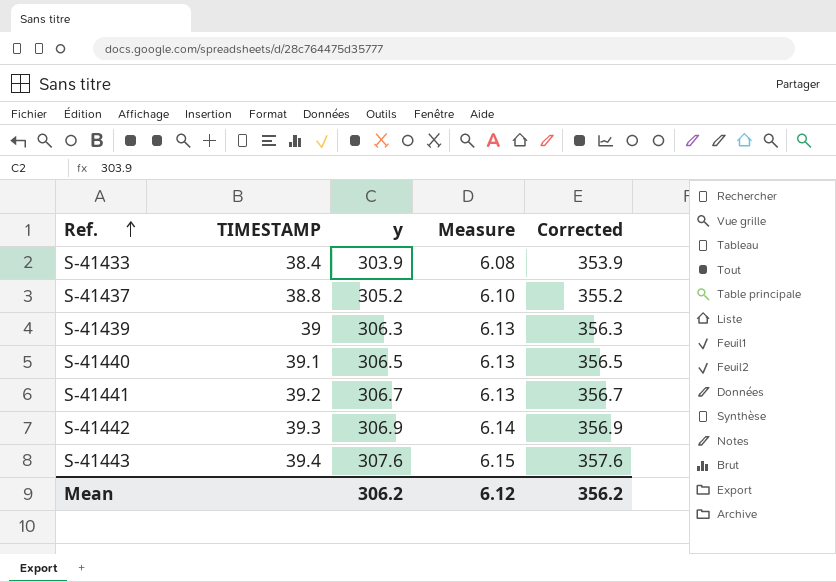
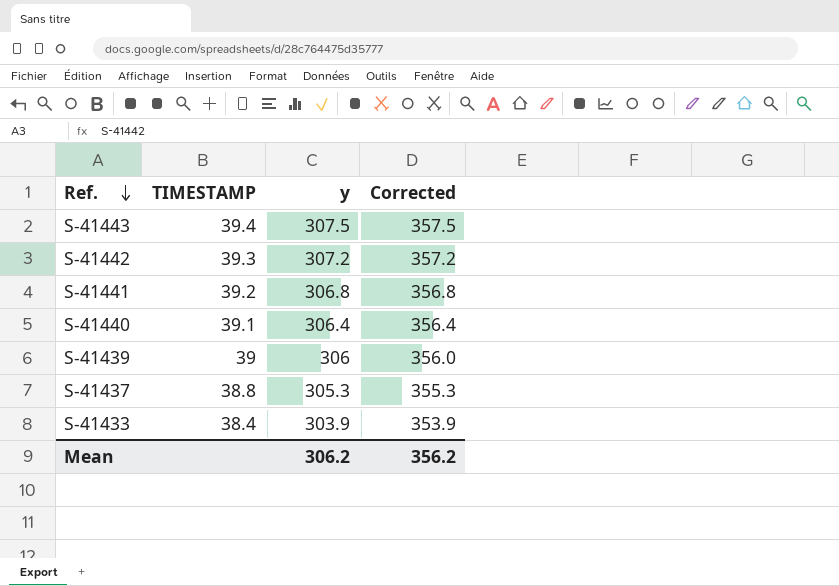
row order: Ref. ascending -> Ref. descending
column Measure | formula: [y] * 0.02 -> none
S-41443 | y: 307.6 -> 307.5
S-41443 | Corrected: 357.6 -> 357.5
S-41442 | y: 306.9 -> 307.2
S-41442 | Corrected: 356.9 -> 357.2
S-41441 | y: 306.7 -> 306.8
S-41441 | Corrected: 356.7 -> 356.8
S-41440 | y: 306.5 -> 306.4
S-41440 | Corrected: 356.5 -> 356.4
S-41439 | y: 306.3 -> 306
S-41439 | Corrected: 356.3 -> 356.0
S-41437 | y: 305.2 -> 305.3
S-41437 | Corrected: 355.2 -> 355.3

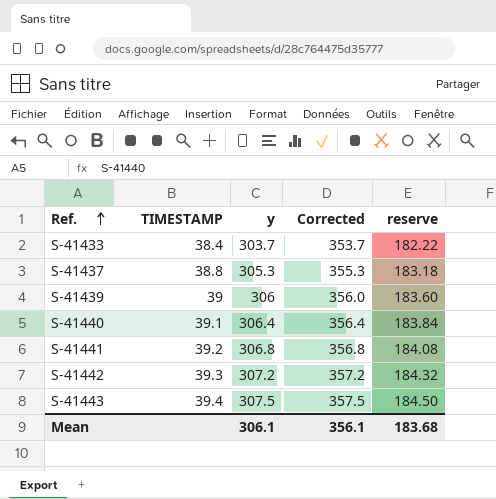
row order: Ref. descending -> Ref. ascending
column reserve | formula: none -> [y] * 0.6
S-41433 | y: 303.9 -> 303.7
S-41433 | Corrected: 353.9 -> 353.7
Mean | y: 306.2 -> 306.1
Mean | Corrected: 356.2 -> 356.1

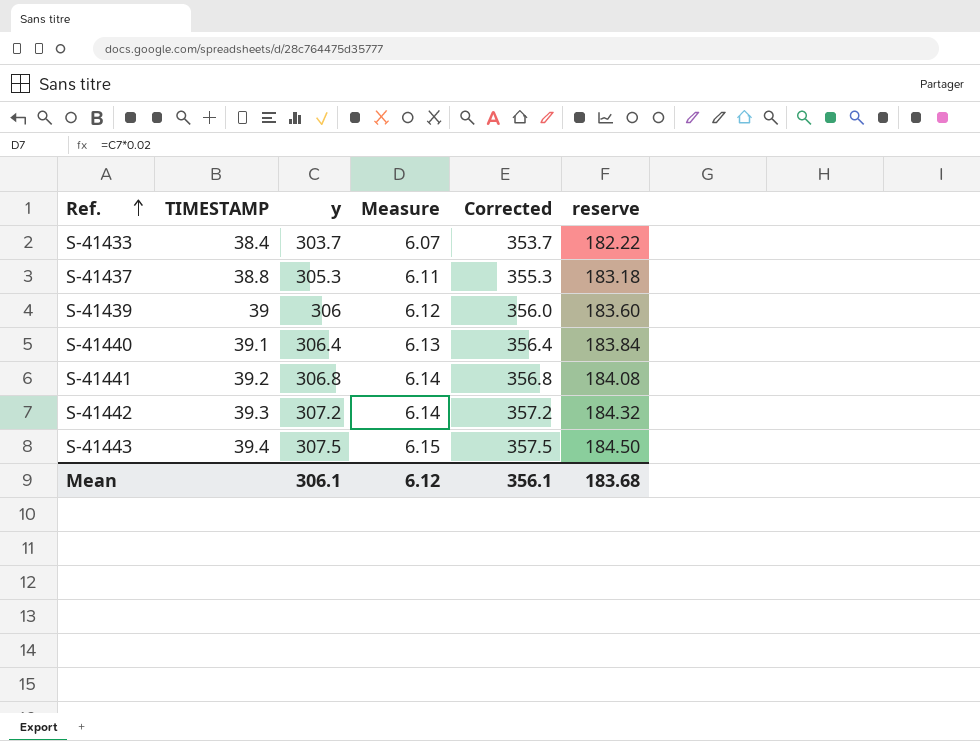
column Measure | formula: none -> [y] * 0.02

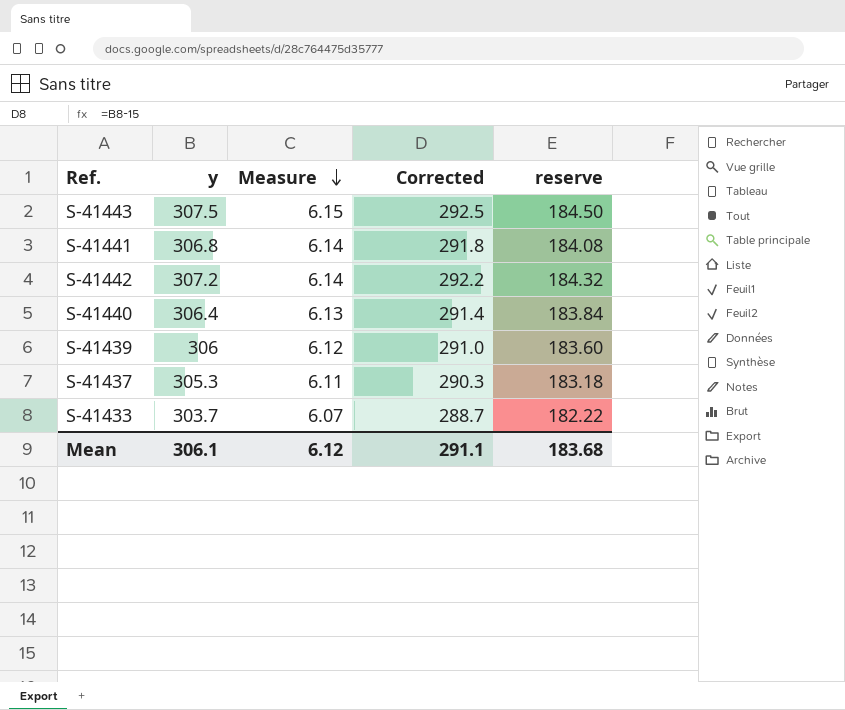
row order: Ref. ascending -> Measure descending
column TIMESTAMP | position: 2 -> none
column Corrected | formula: [y] + 50 -> [y] - 15
Mean | Corrected: 356.1 -> 291.1

